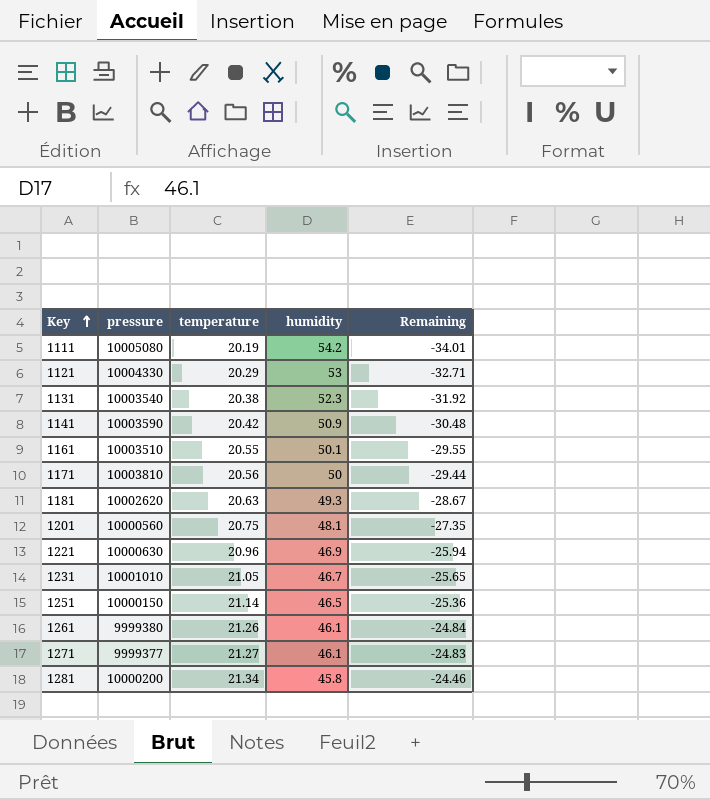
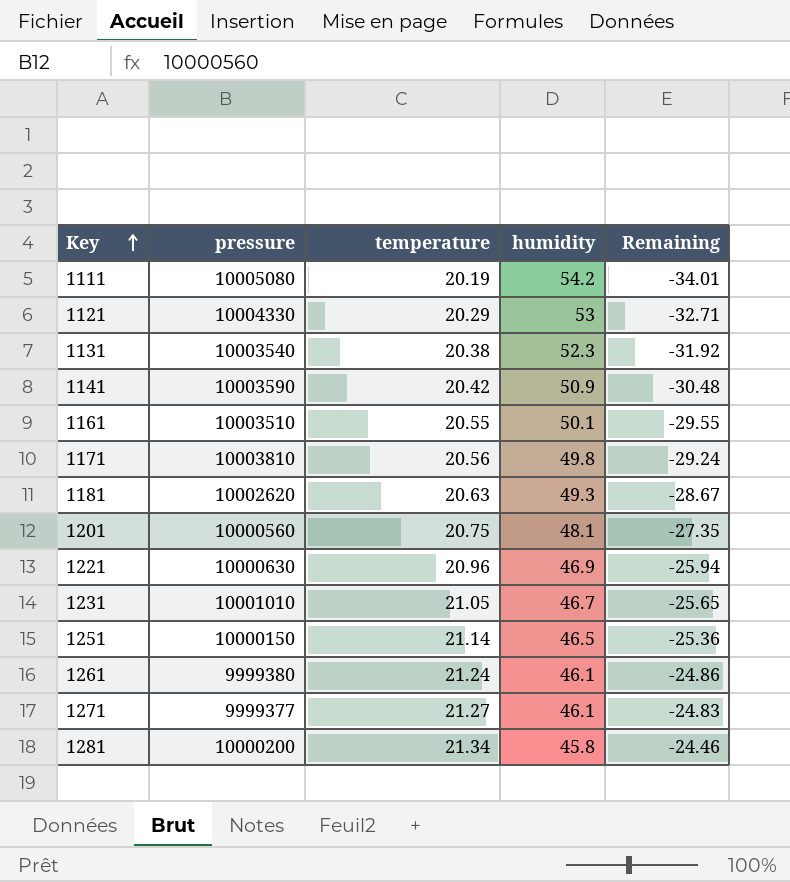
1171 | humidity: 50 -> 49.8
1171 | Remaining: -29.44 -> -29.24
1261 | temperature: 21.26 -> 21.24
1261 | Remaining: -24.84 -> -24.86

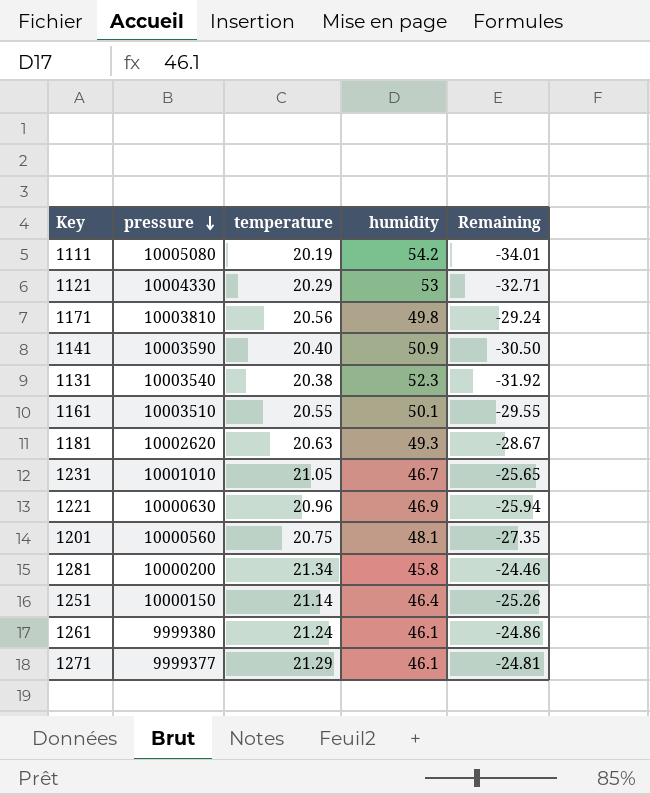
row order: Key ascending -> pressure descending
1141 | temperature: 20.42 -> 20.40
1141 | Remaining: -30.48 -> -30.50
1251 | humidity: 46.5 -> 46.4
1251 | Remaining: -25.36 -> -25.26
1271 | temperature: 21.27 -> 21.29
1271 | Remaining: -24.83 -> -24.81

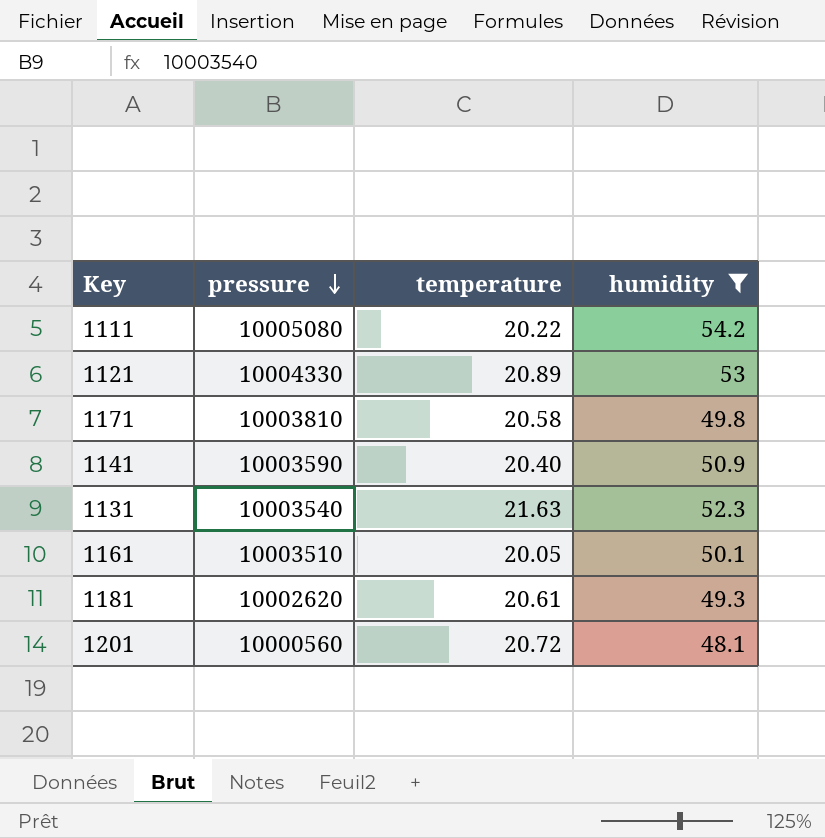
filter: none -> humidity >= 48.1
column Remaining | formula: [temperature] - [humidity] -> none
1111 | temperature: 20.19 -> 20.22
1121 | temperature: 20.29 -> 20.89
1171 | temperature: 20.56 -> 20.58
1131 | temperature: 20.38 -> 21.63
1161 | temperature: 20.55 -> 20.05
1181 | temperature: 20.63 -> 20.61
1201 | temperature: 20.75 -> 20.72

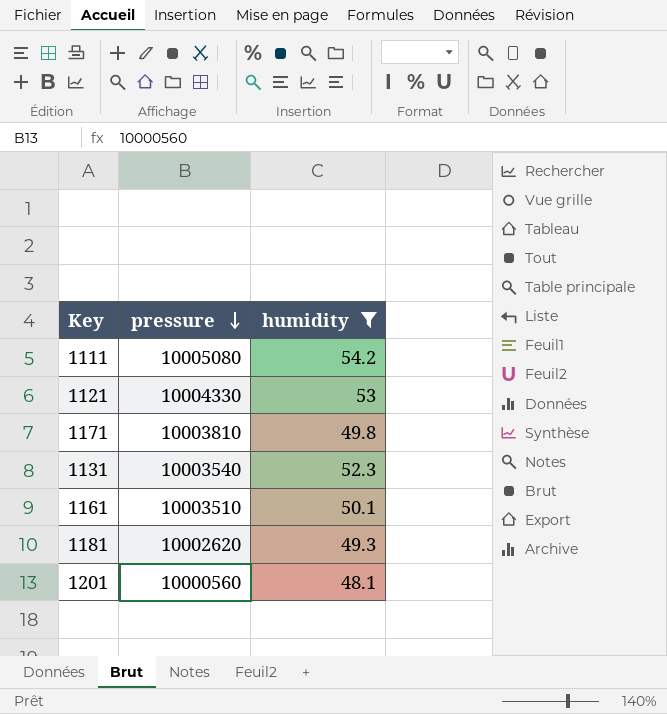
column temperature | position: 3 -> none
row 1141: 10003590 | 20.40 | 50.9 -> none

